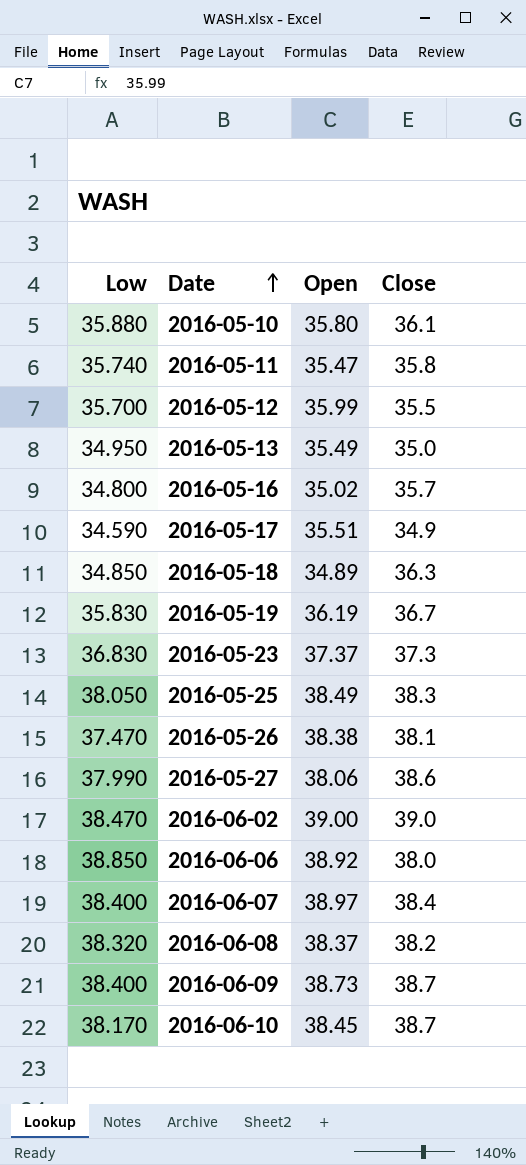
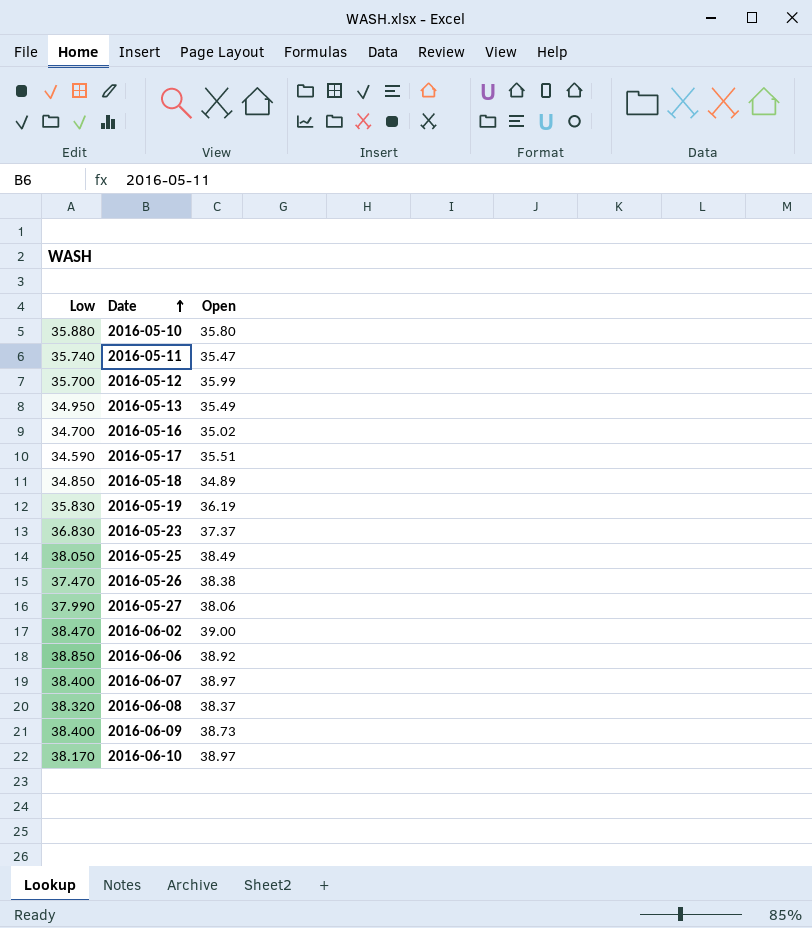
column Close | position: 4 -> none
2016-05-16 | Low: 34.800 -> 34.700
2016-06-10 | Open: 38.45 -> 38.97

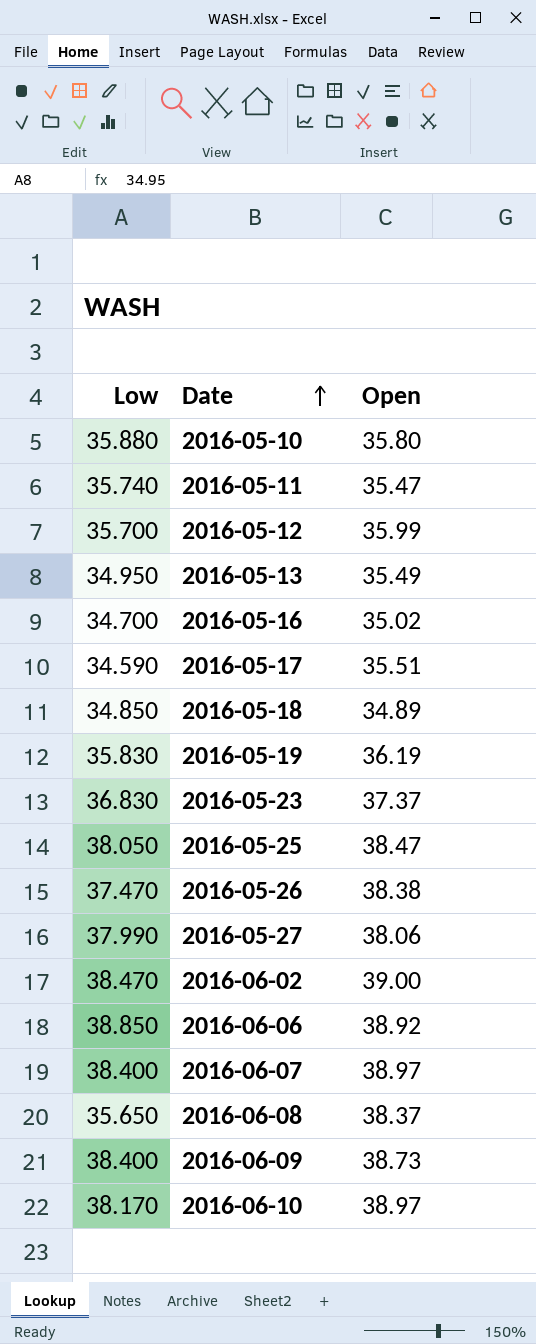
2016-05-25 | Open: 38.49 -> 38.47
2016-06-08 | Low: 38.320 -> 35.650

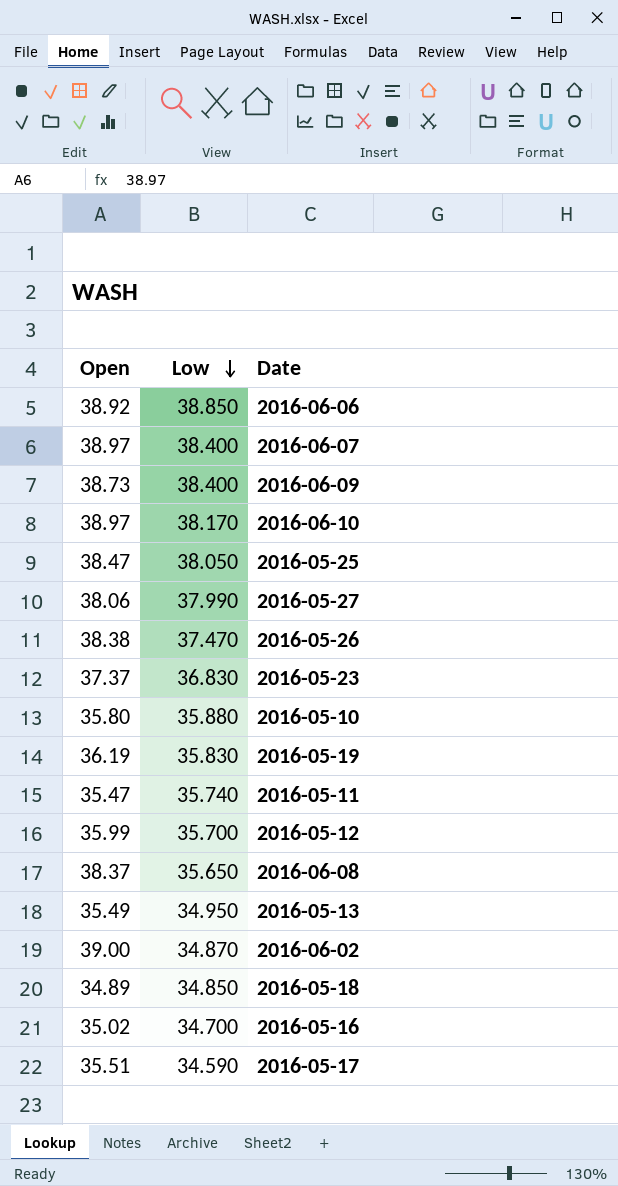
row order: Date ascending -> Low descending
column Open | position: 3 -> 1
2016-06-02 | Low: 38.470 -> 34.870

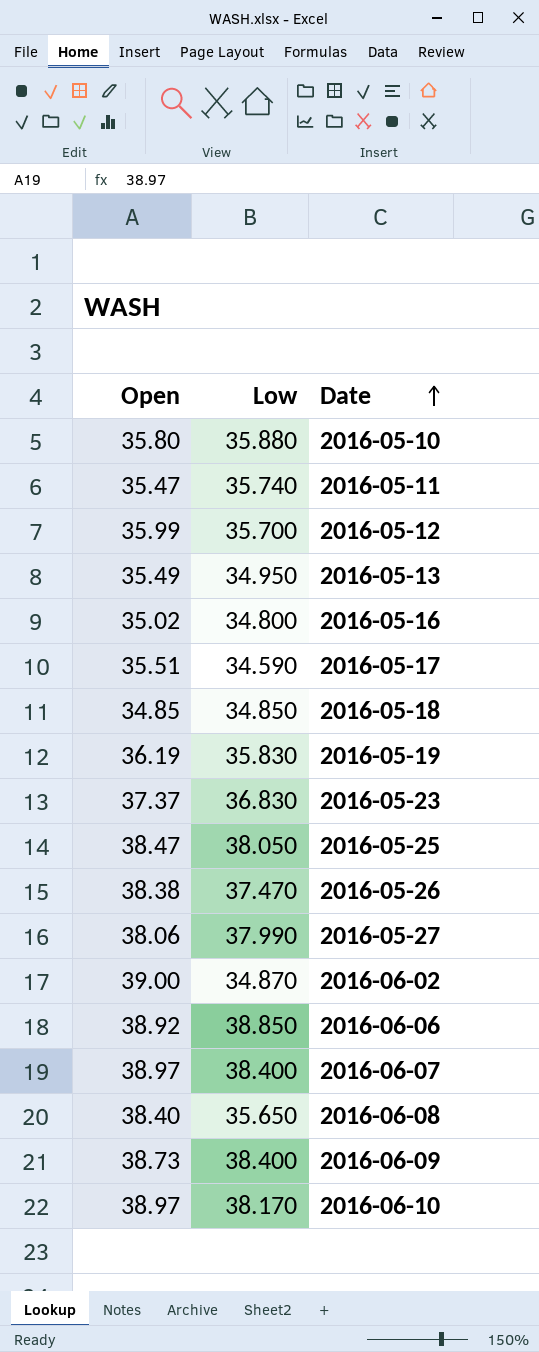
row order: Low descending -> Date ascending
2016-05-16 | Low: 34.700 -> 34.800
2016-05-18 | Open: 34.89 -> 34.85
2016-06-08 | Open: 38.37 -> 38.40

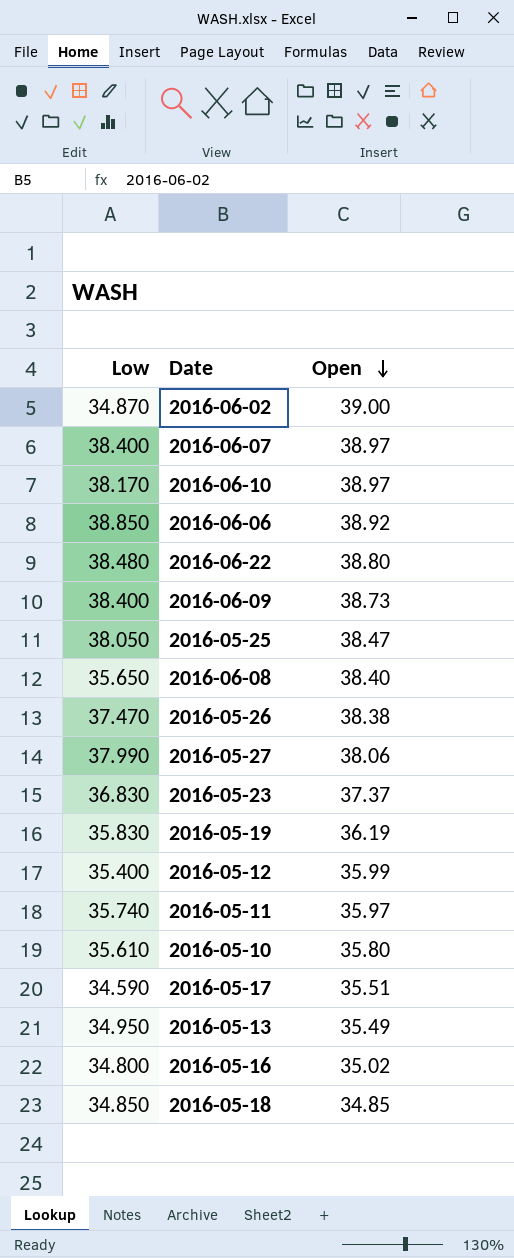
row order: Date ascending -> Open descending
column Open | position: 1 -> 3
row 2016-06-22: none -> 38.480 | 38.80
2016-05-12 | Low: 35.700 -> 35.400
2016-05-11 | Open: 35.47 -> 35.97
2016-05-10 | Low: 35.880 -> 35.610

